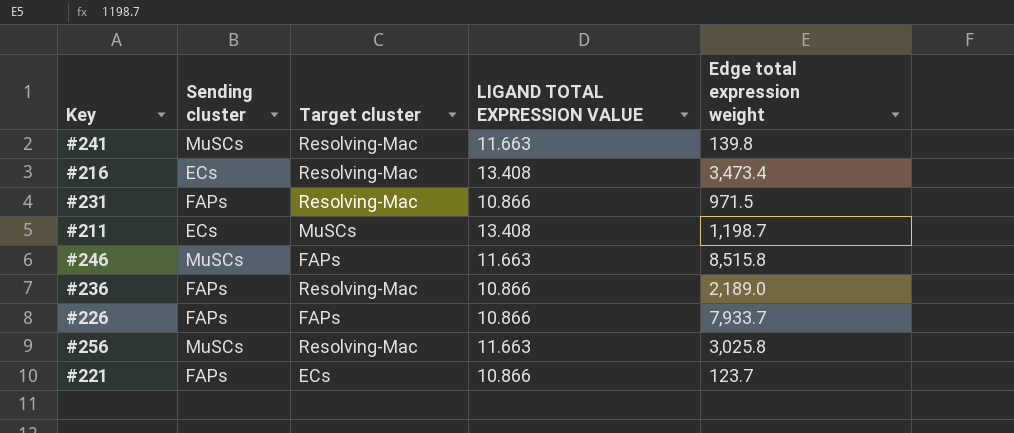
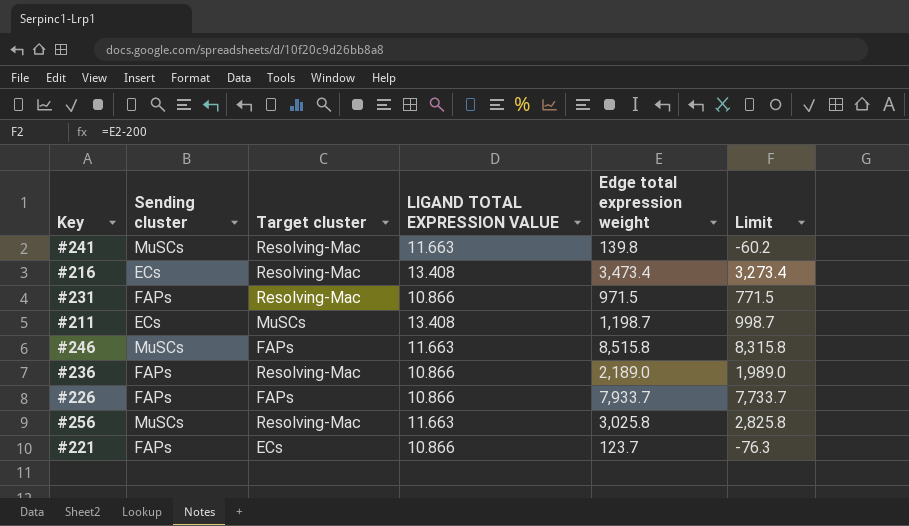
column Limit | formula: none -> [Edge total expression weight] - 200

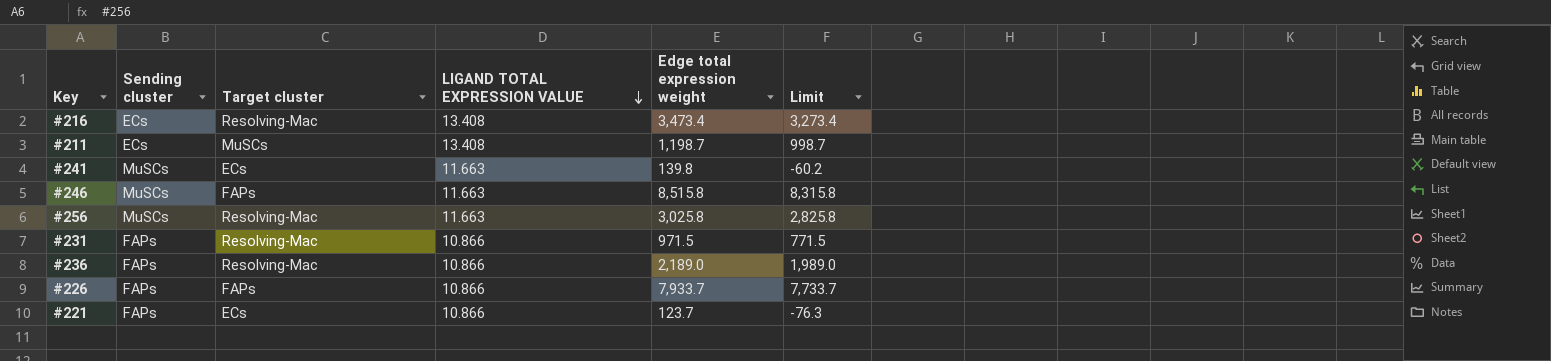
row order: none -> LIGAND TOTAL EXPRESSION VALUE descending
#241 | Target cluster: Resolving-Mac -> ECs

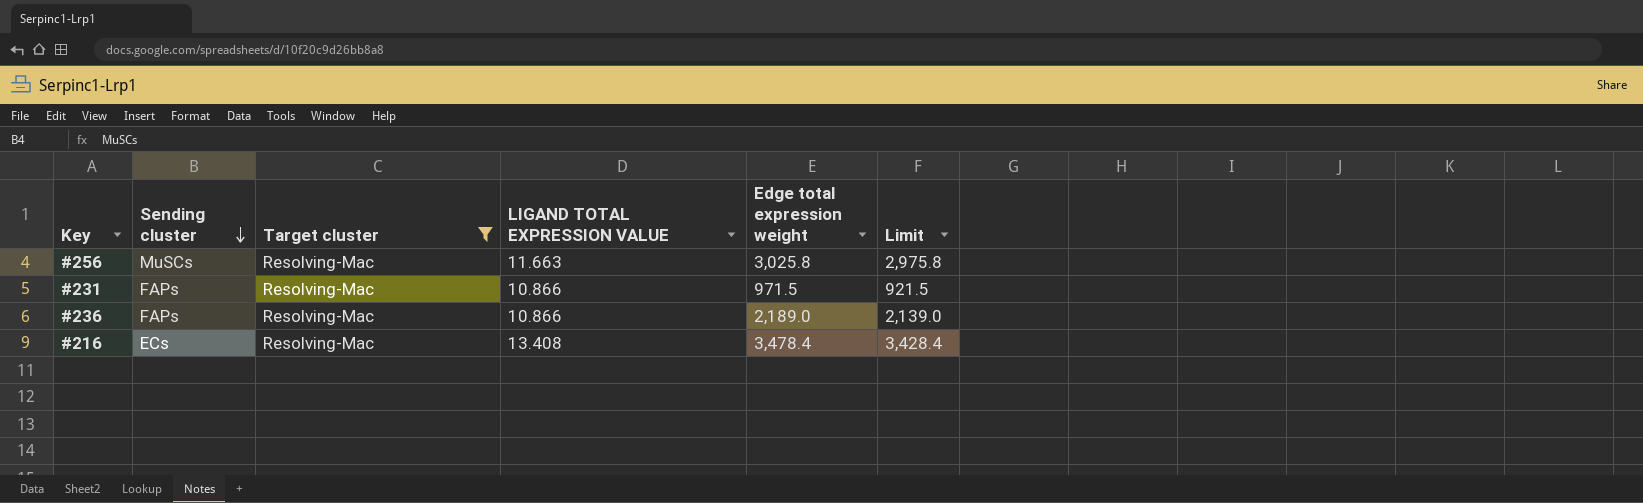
filter: none -> Target cluster = Resolving-Mac
row order: LIGAND TOTAL EXPRESSION VALUE descending -> Sending cluster descending
column Limit | formula: [Edge total expression weight] - 200 -> [Edge total expression weight] - 50
#216 | Edge total expression weight: 3,473.4 -> 3,478.4

